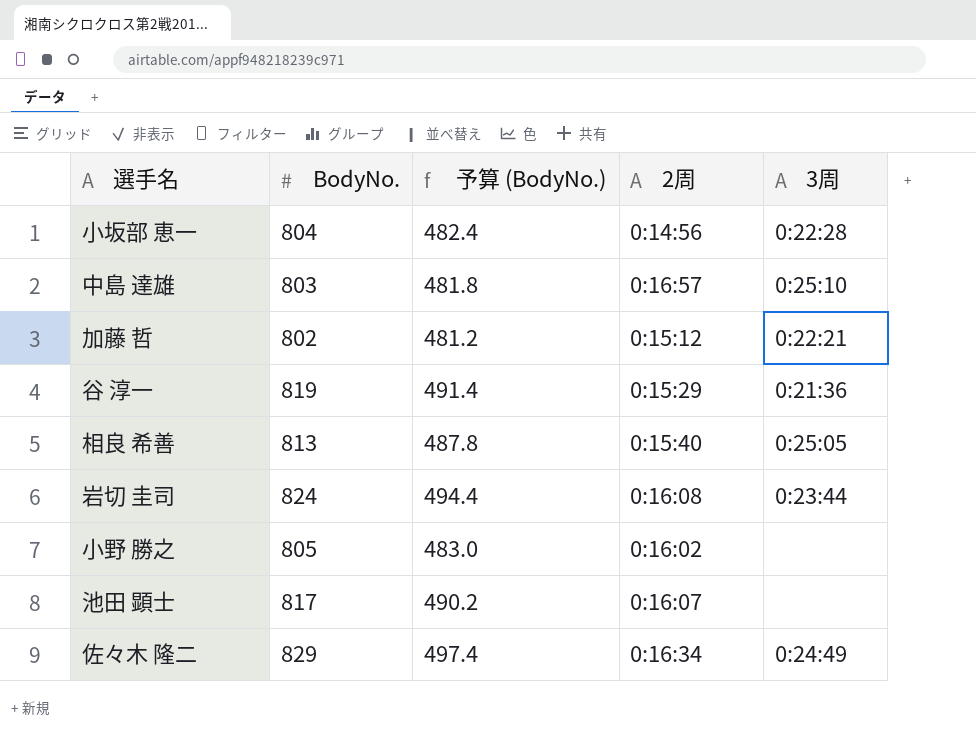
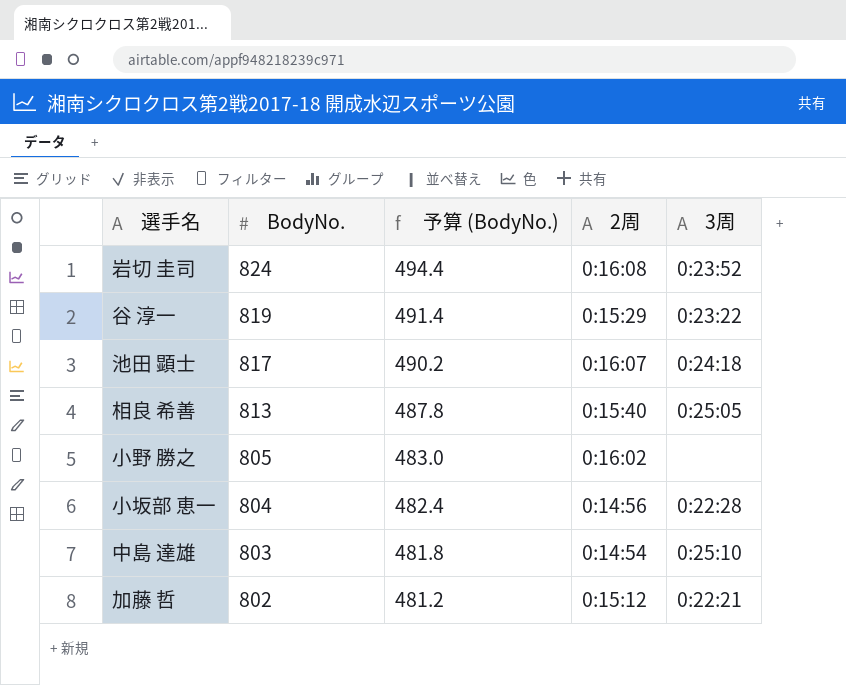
row order: none -> BodyNo. descending
row 佐々木 隆二: 829 | 497.4 | 0:16:34 | 0:24:49 -> none
岩切 圭司 | 3周: 0:23:44 -> 0:23:52
谷 淳一 | 3周: 0:21:36 -> 0:23:22
池田 顕士 | 3周: none -> 0:24:18
中島 達雄 | 2周: 0:16:57 -> 0:14:54

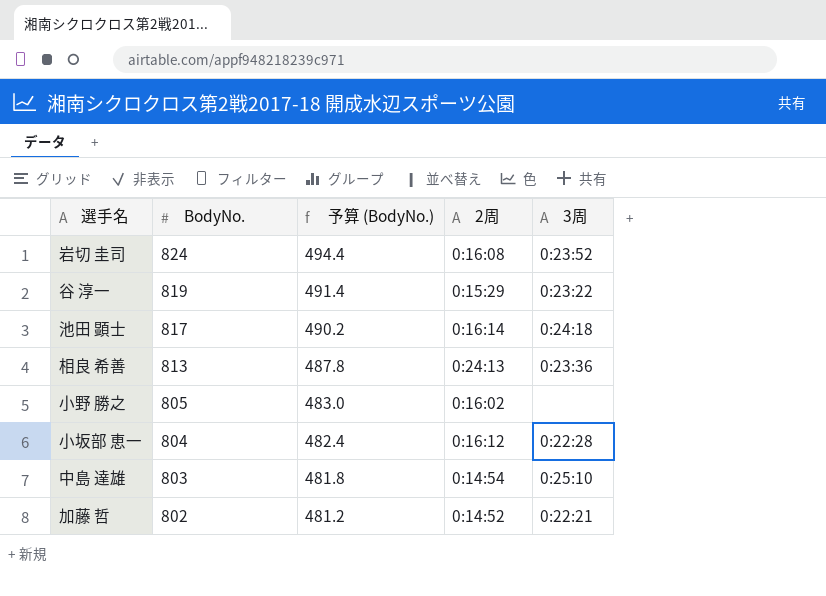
池田 顕士 | 2周: 0:16:07 -> 0:16:14
相良 希善 | 2周: 0:15:40 -> 0:24:13
相良 希善 | 3周: 0:25:05 -> 0:23:36
小坂部 恵一 | 2周: 0:14:56 -> 0:16:12
加藤 哲 | 2周: 0:15:12 -> 0:14:52

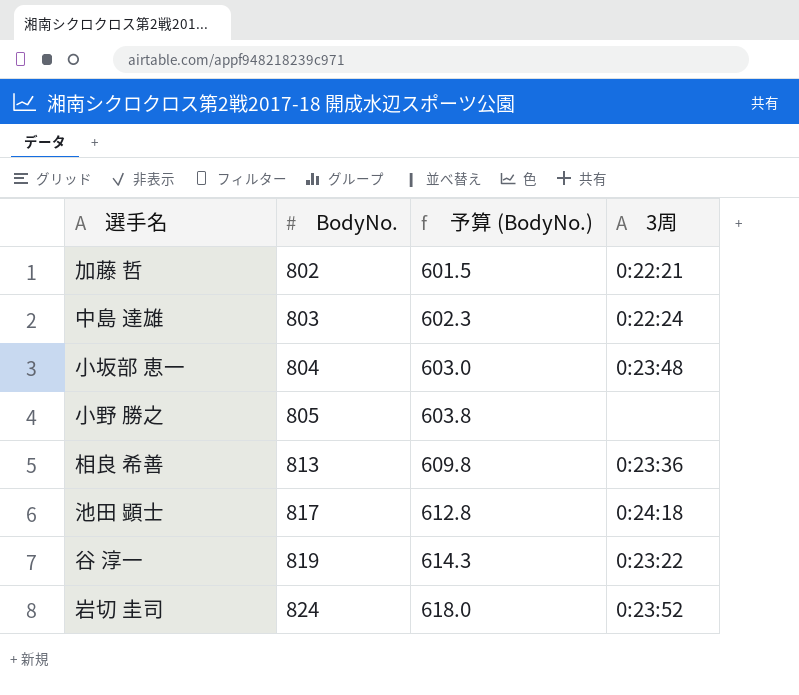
row order: BodyNo. descending -> BodyNo. ascending
column 2周 | position: 4 -> none
column 予算 (BodyNo.) | formula: [BodyNo.] * 0.6 -> [BodyNo.] * 0.75
中島 達雄 | 3周: 0:25:10 -> 0:22:24
小坂部 恵一 | 3周: 0:22:28 -> 0:23:48

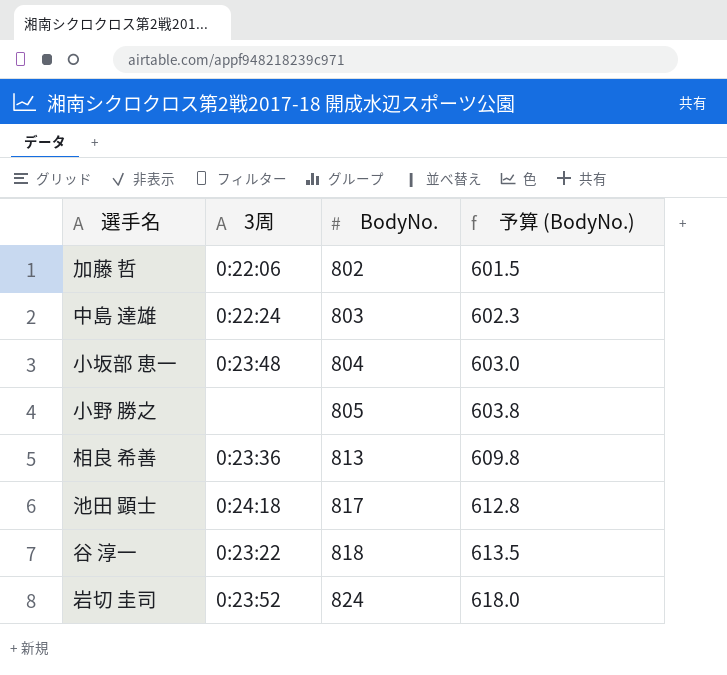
column 3周 | position: 4 -> 2
加藤 哲 | 3周: 0:22:21 -> 0:22:06
谷 淳一 | BodyNo.: 819 -> 818
谷 淳一 | 予算 (BodyNo.): 614.3 -> 613.5

